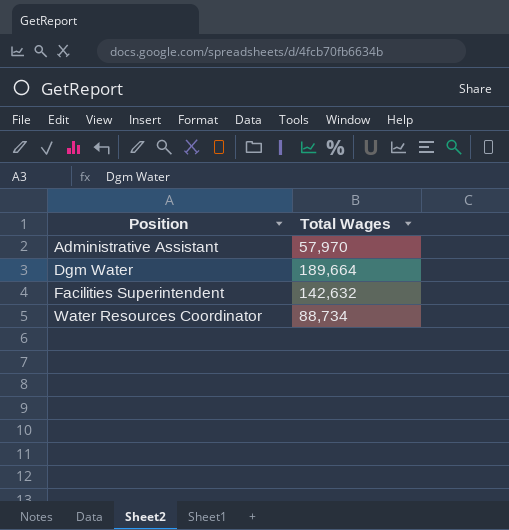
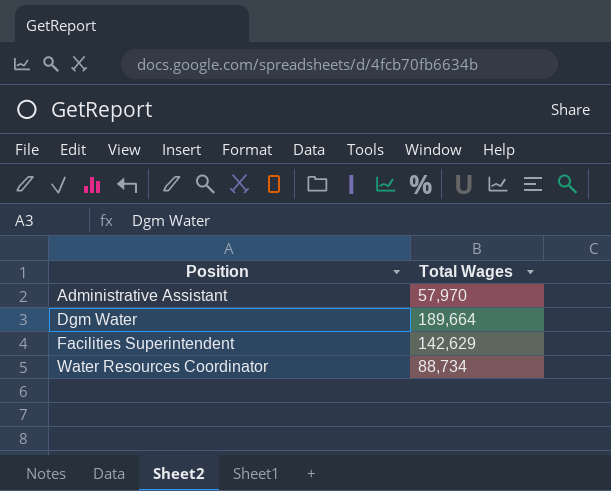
Facilities Superintendent | Total Wages: 142,632 -> 142,629

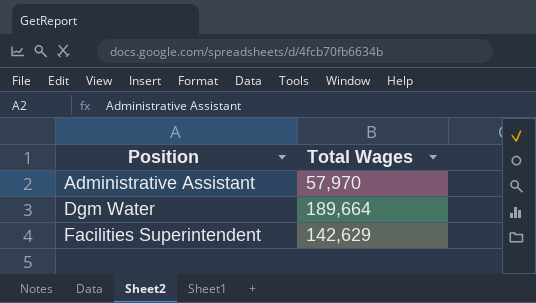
row Water Resources Coordinator: 88,734 -> none

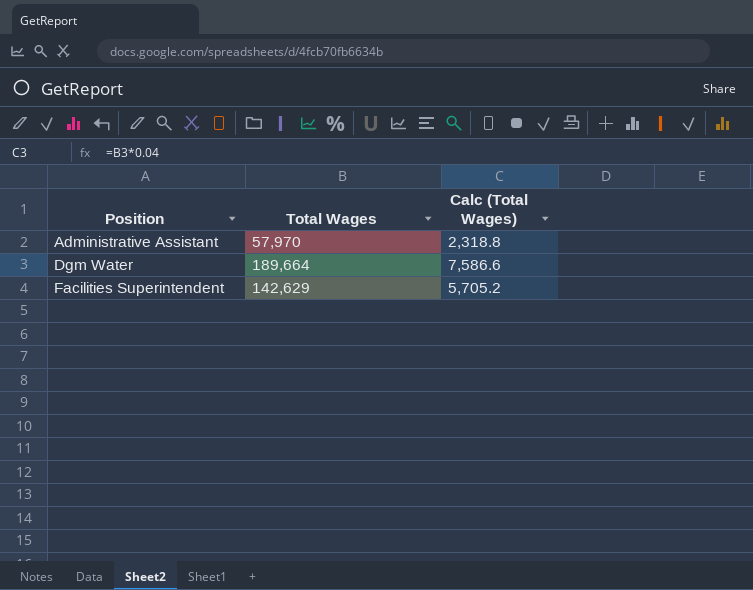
column Calc (Total Wages) | formula: none -> [Total Wages] * 0.04

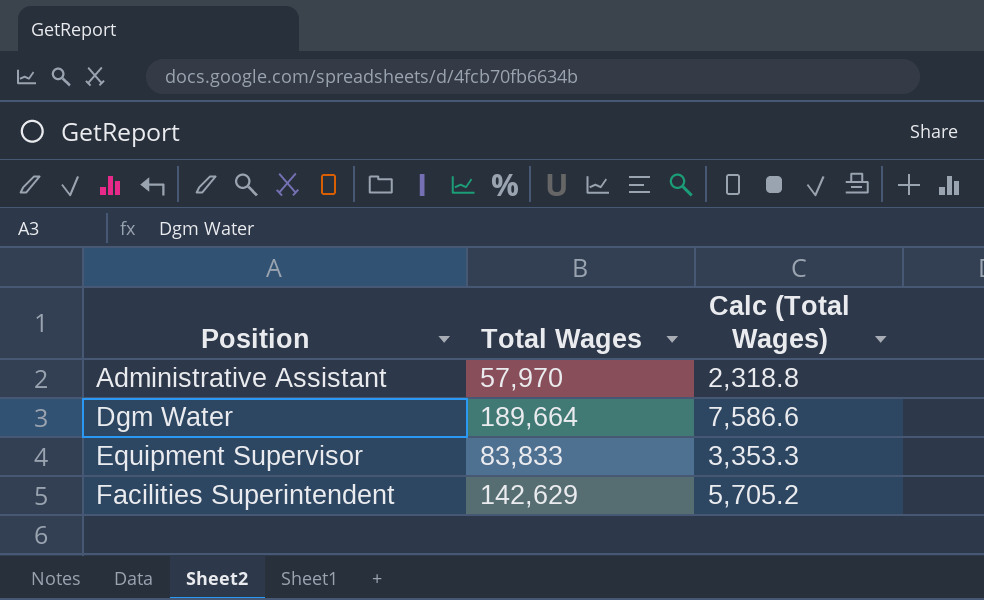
row Equipment Supervisor: none -> 83,833 | 3,353.3

